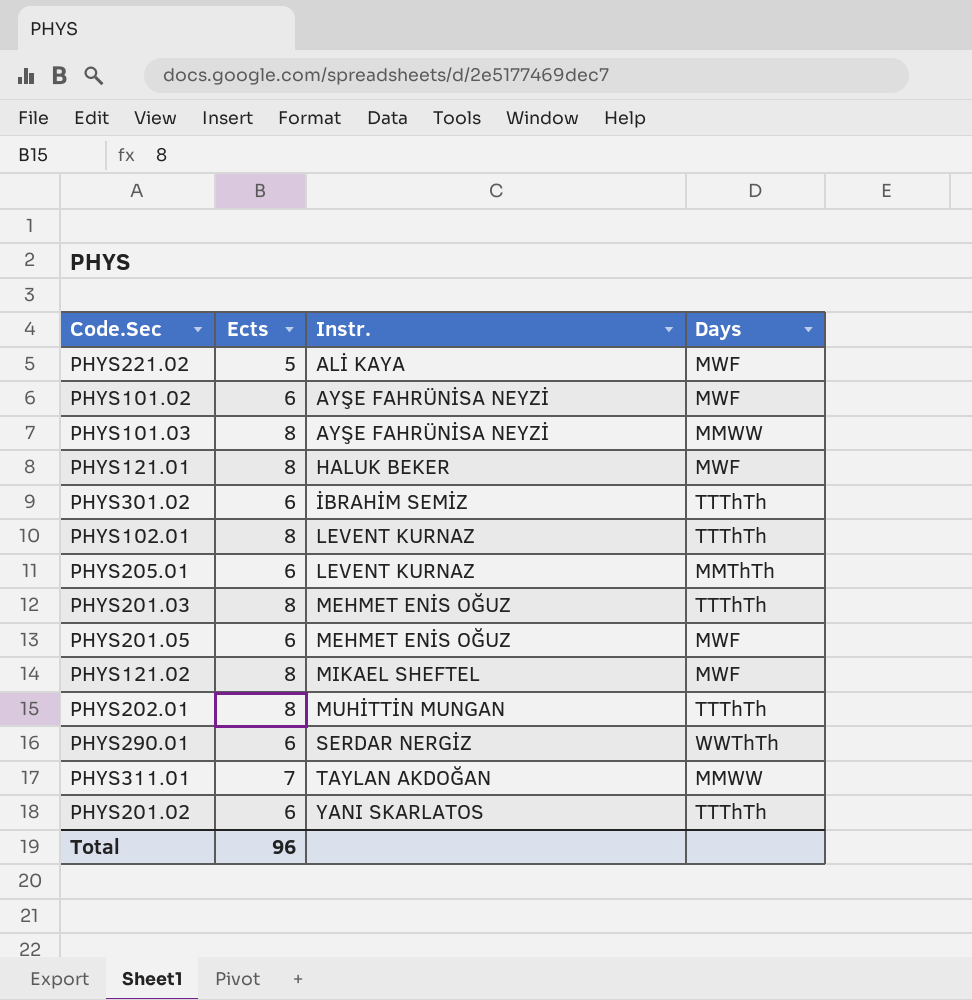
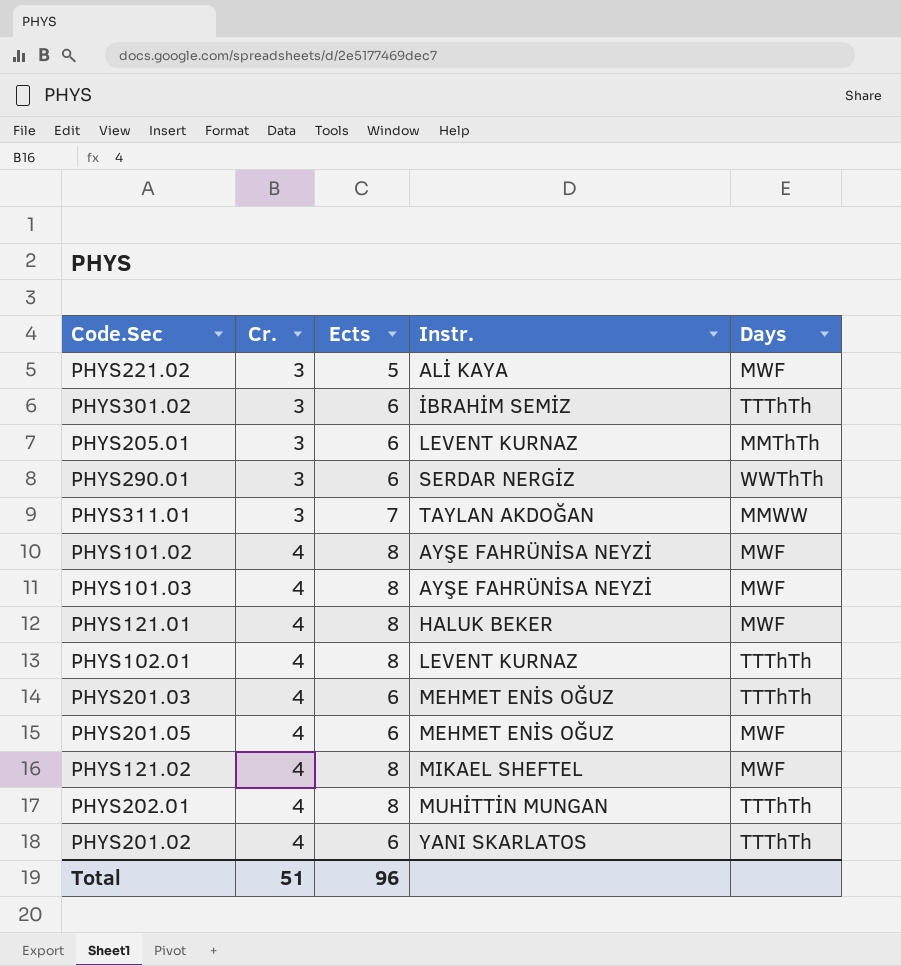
row order: Instr. ascending -> Cr. ascending
column Cr. | position: none -> 2
PHYS101.02 | Ects: 6 -> 8
PHYS101.03 | Days: MMWW -> MWF
PHYS201.03 | Ects: 8 -> 6

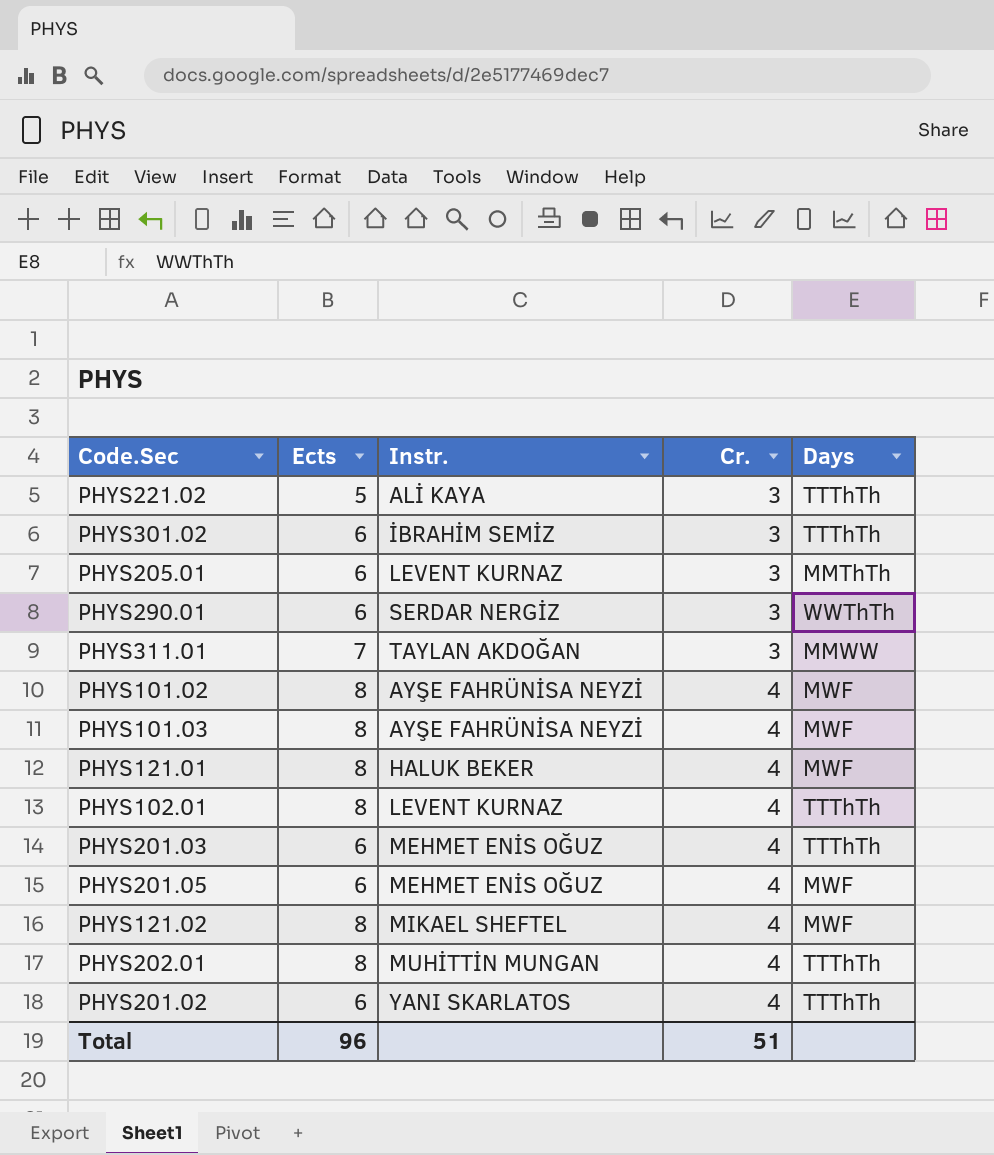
column Cr. | position: 2 -> 4
PHYS221.02 | Days: MWF -> TTThTh

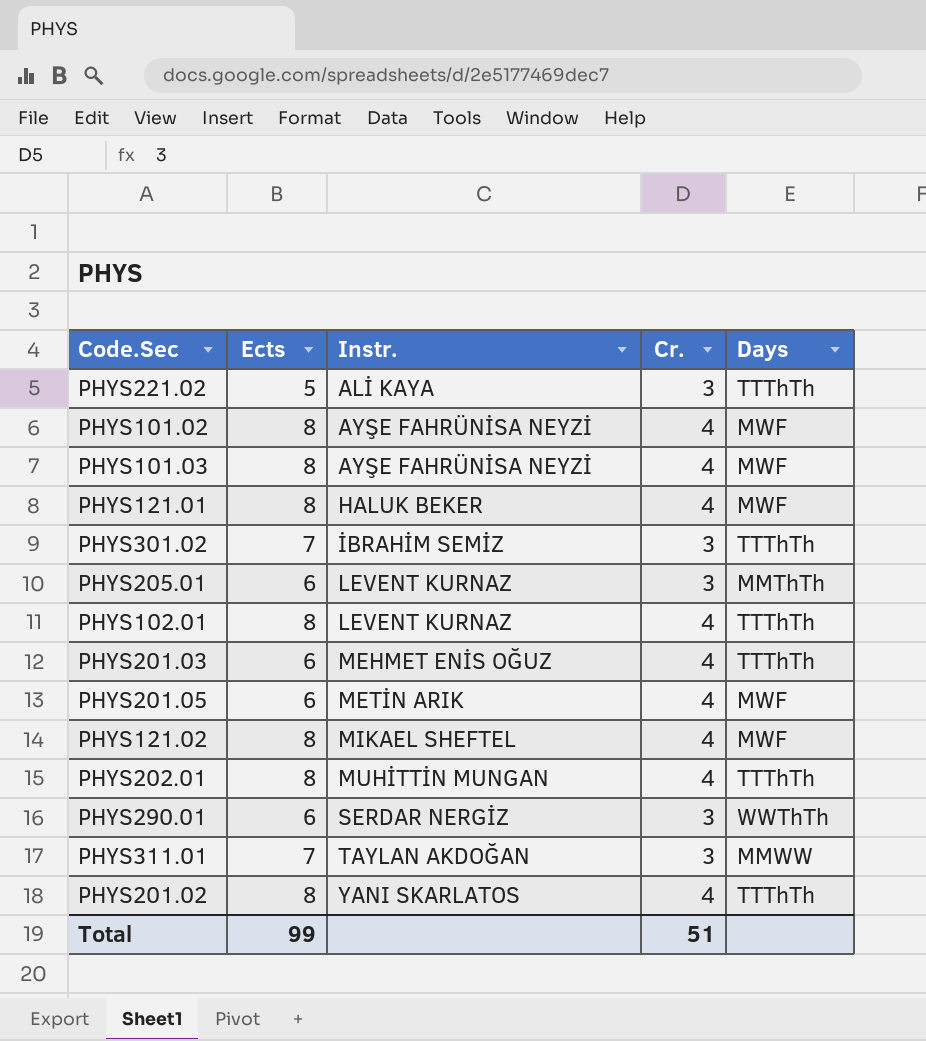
row order: Cr. ascending -> Instr. ascending
PHYS301.02 | Ects: 6 -> 7
PHYS201.05 | Instr.: MEHMET ENİS OĞUZ -> METİN ARIK
PHYS201.02 | Ects: 6 -> 8
Total | Ects: 96 -> 99

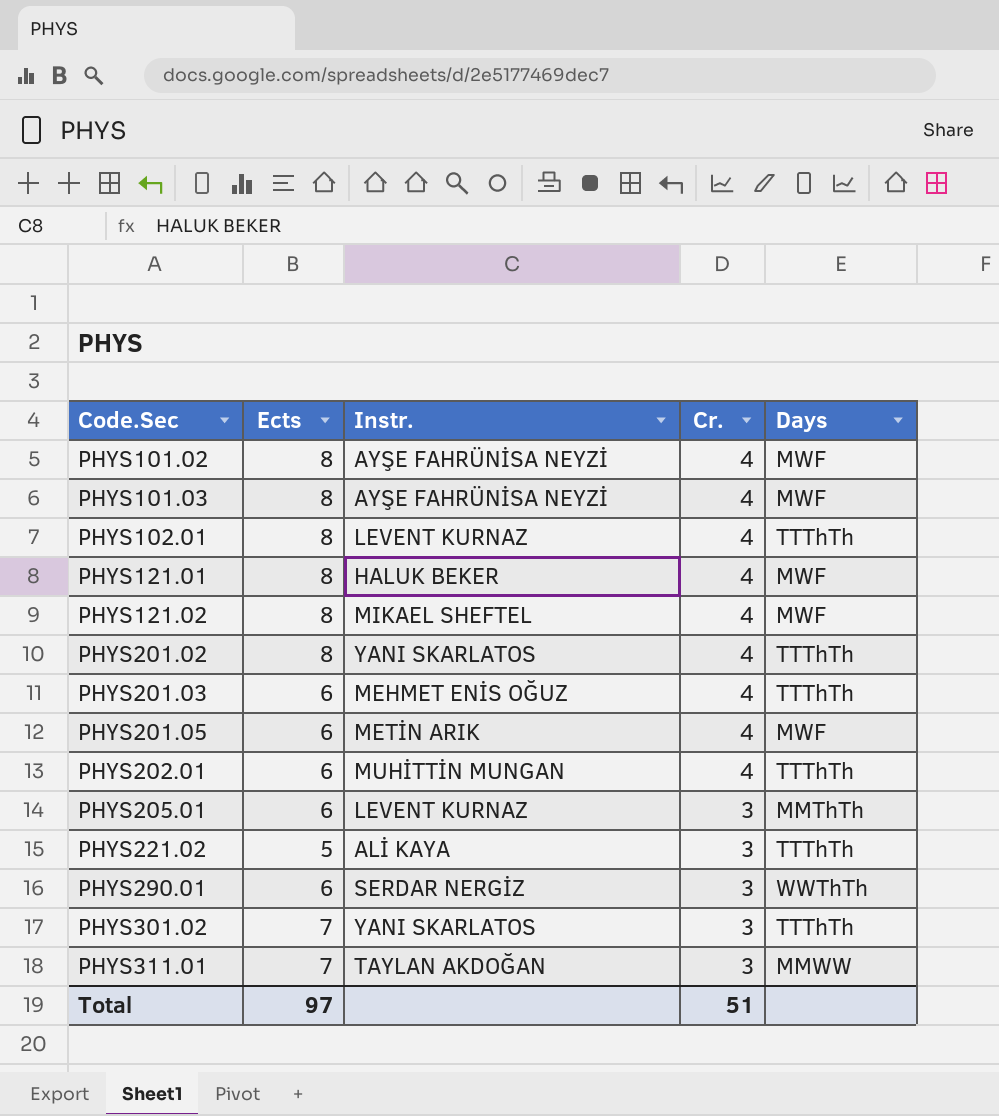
row order: Instr. ascending -> Code.Sec ascending
PHYS202.01 | Ects: 8 -> 6
PHYS301.02 | Instr.: İBRAHİM SEMİZ -> YANI SKARLATOS
Total | Ects: 99 -> 97

